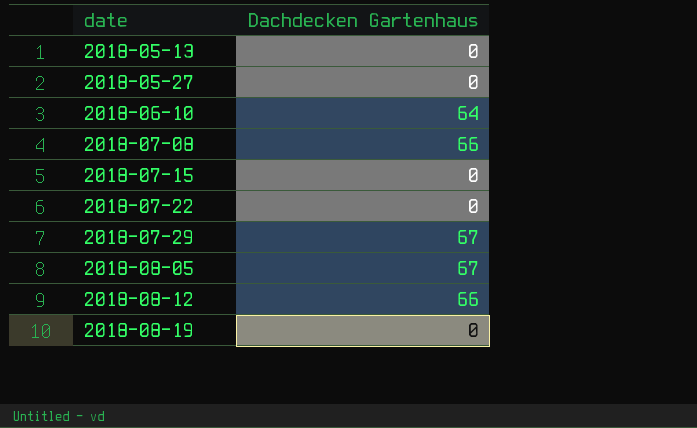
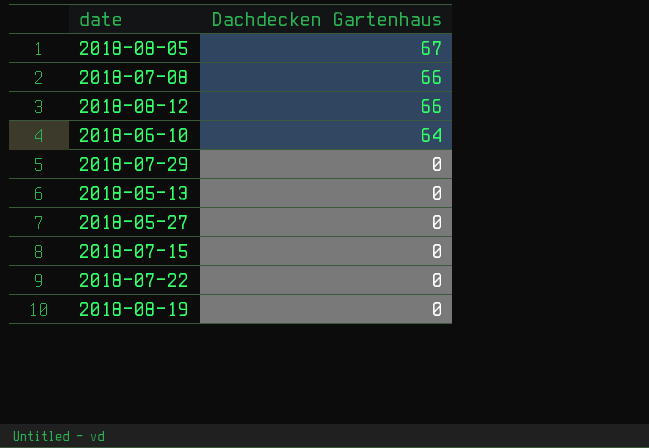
row order: date ascending -> Dachdecken Gartenhaus descending
2018-07-29 | Dachdecken Gartenhaus: 67 -> 0

